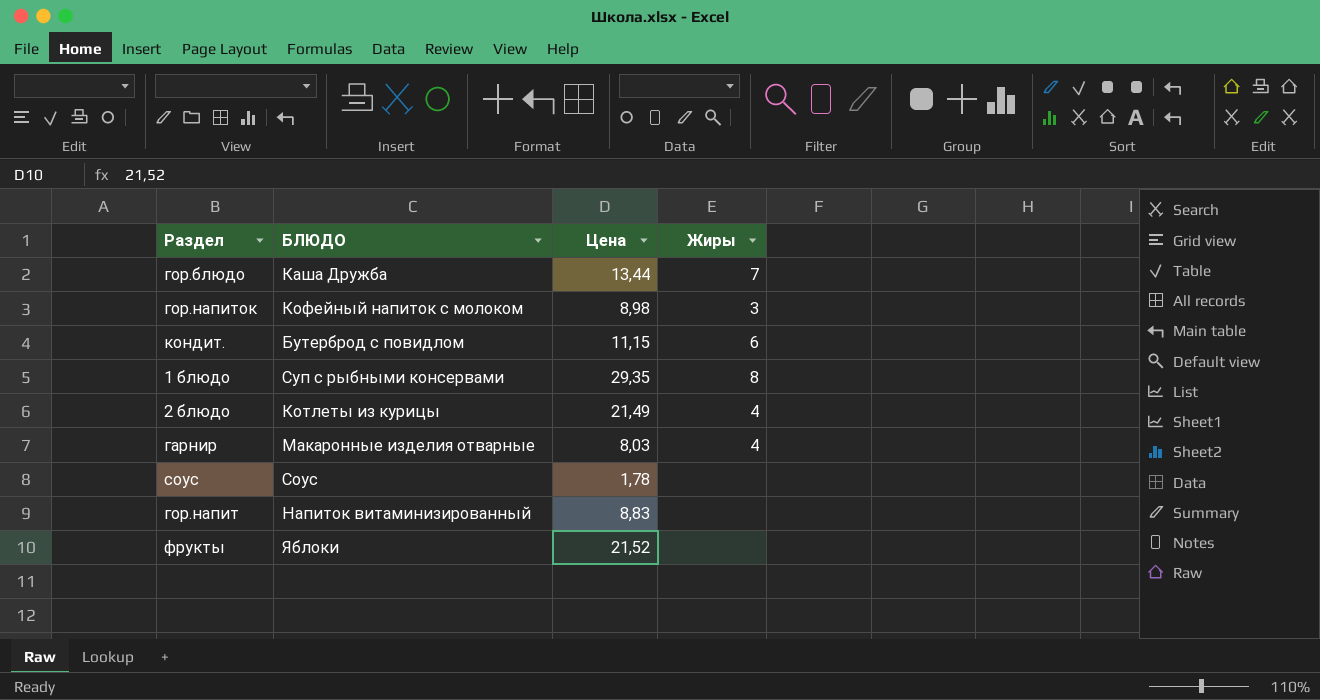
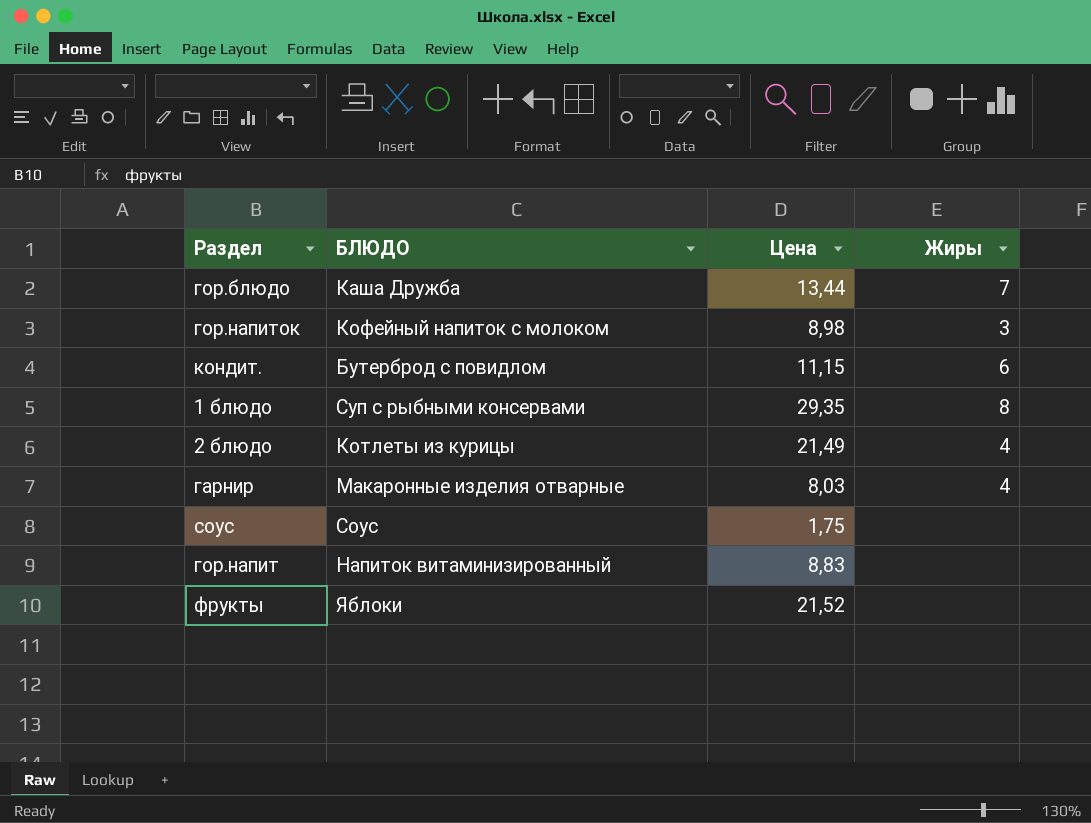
соус | Цена: 1,78 -> 1,75

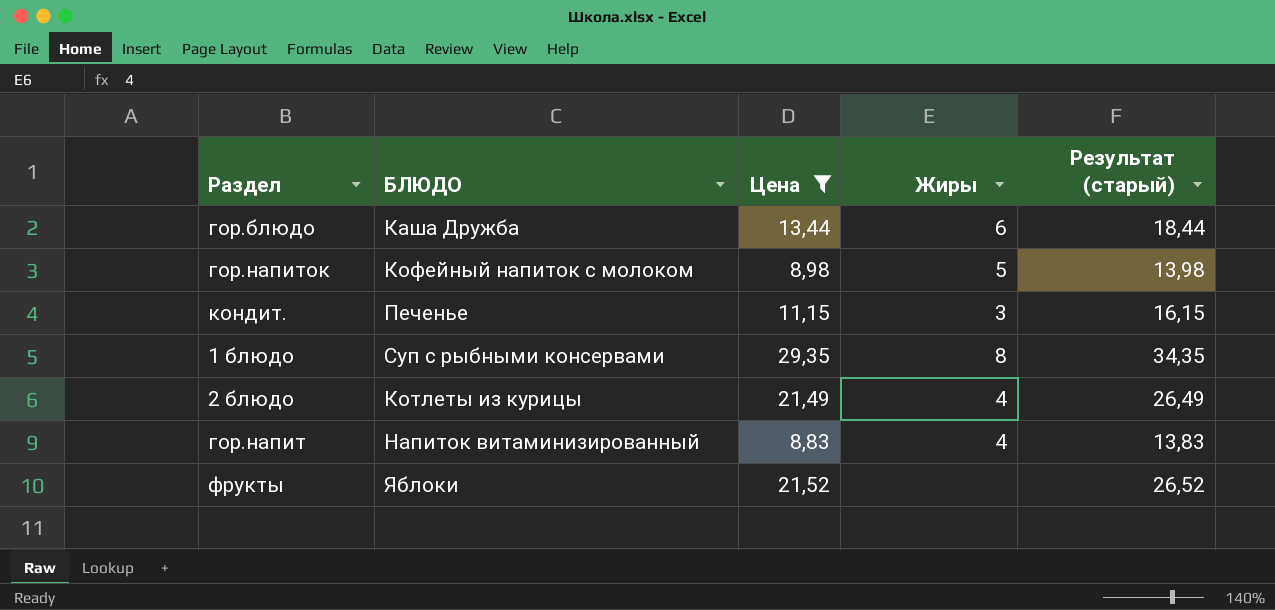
filter: none -> Цена >= 8,83
column Результат (старый) | formula: none -> [Цена] + 5
гор.блюдо | Жиры: 7 -> 6
гор.напиток | Жиры: 3 -> 5
кондит. | БЛЮДО: Бутерброд с повидлом -> Печенье
кондит. | Жиры: 6 -> 3
гор.напит | Жиры: none -> 4

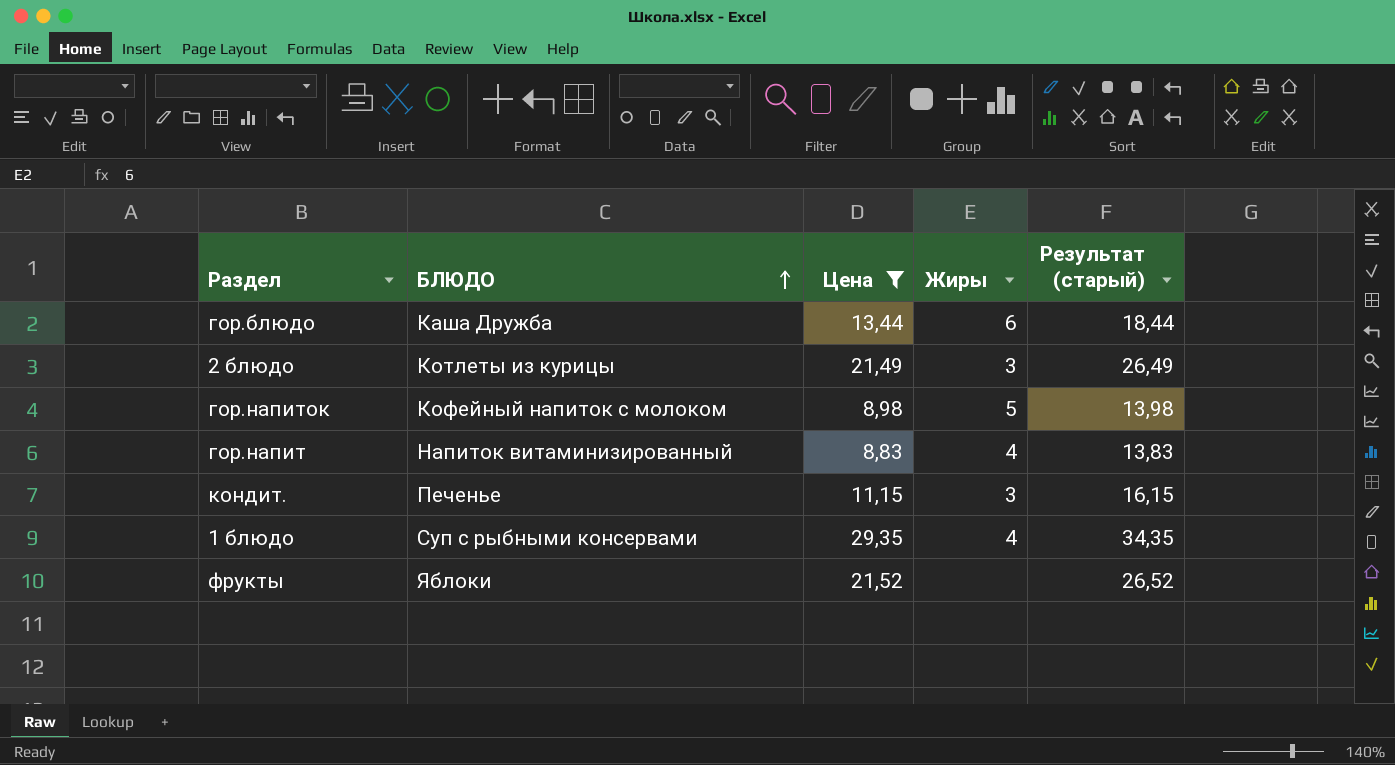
row order: none -> БЛЮДО ascending
2 блюдо | Жиры: 4 -> 3
1 блюдо | Жиры: 8 -> 4

